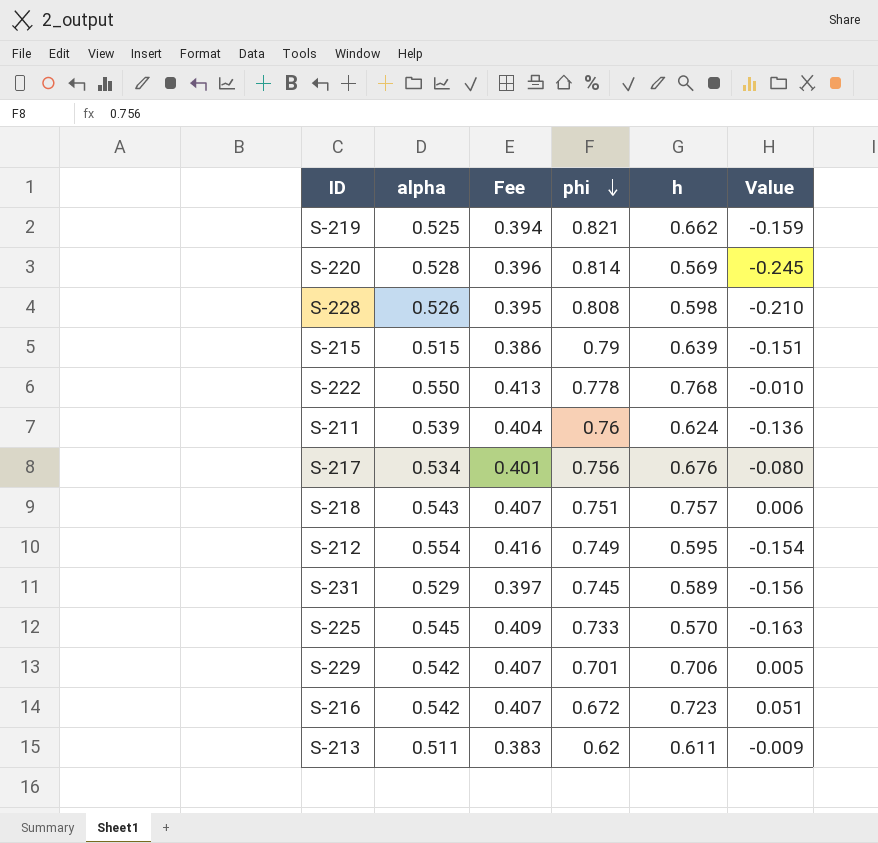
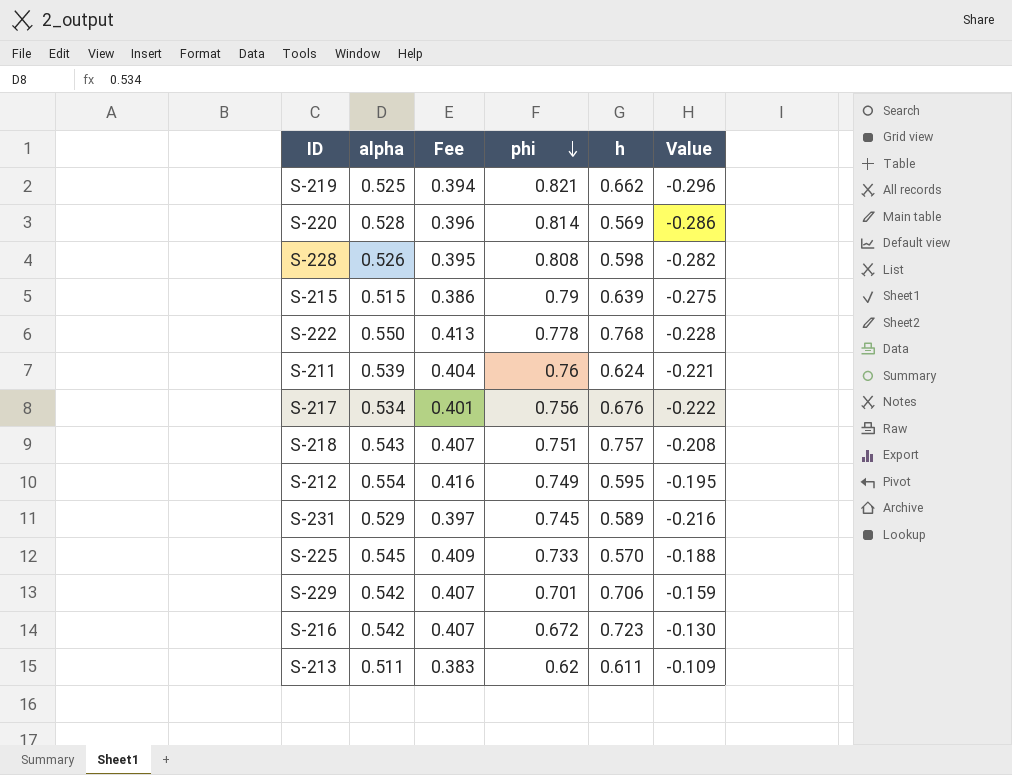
column Value | formula: [h] - [phi] -> [alpha] - [phi]

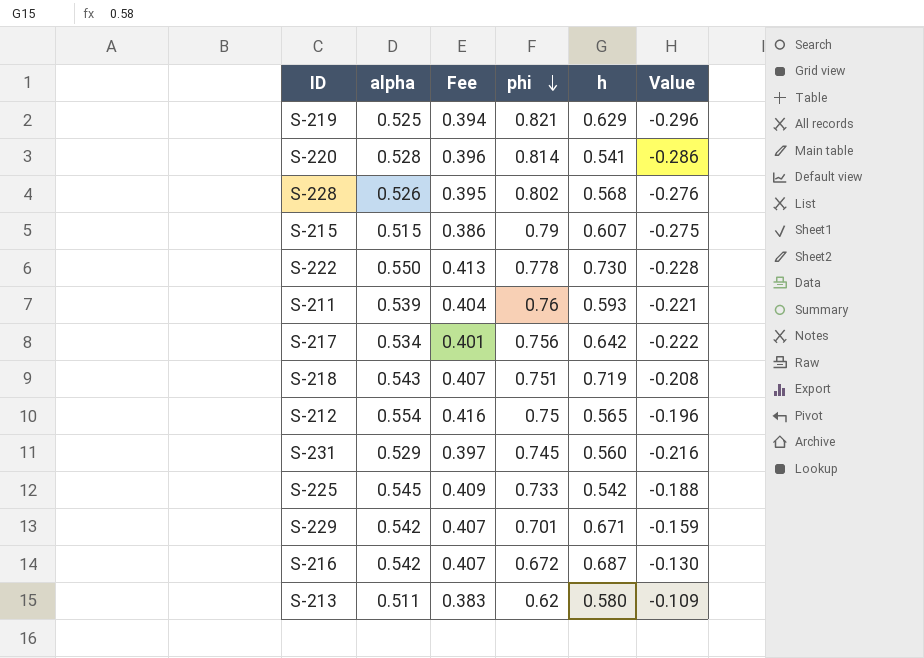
S-219 | h: 0.662 -> 0.629
S-220 | h: 0.569 -> 0.541
S-228 | phi: 0.808 -> 0.802
S-228 | h: 0.598 -> 0.568
S-228 | Value: -0.282 -> -0.276
S-215 | h: 0.639 -> 0.607
S-222 | h: 0.768 -> 0.730
S-211 | h: 0.624 -> 0.593
S-217 | h: 0.676 -> 0.642
S-218 | h: 0.757 -> 0.719
S-212 | phi: 0.749 -> 0.75
S-212 | h: 0.595 -> 0.565
S-212 | Value: -0.195 -> -0.196
S-231 | h: 0.589 -> 0.560
S-225 | h: 0.570 -> 0.542
S-229 | h: 0.706 -> 0.671
S-216 | h: 0.723 -> 0.687
S-213 | h: 0.611 -> 0.580

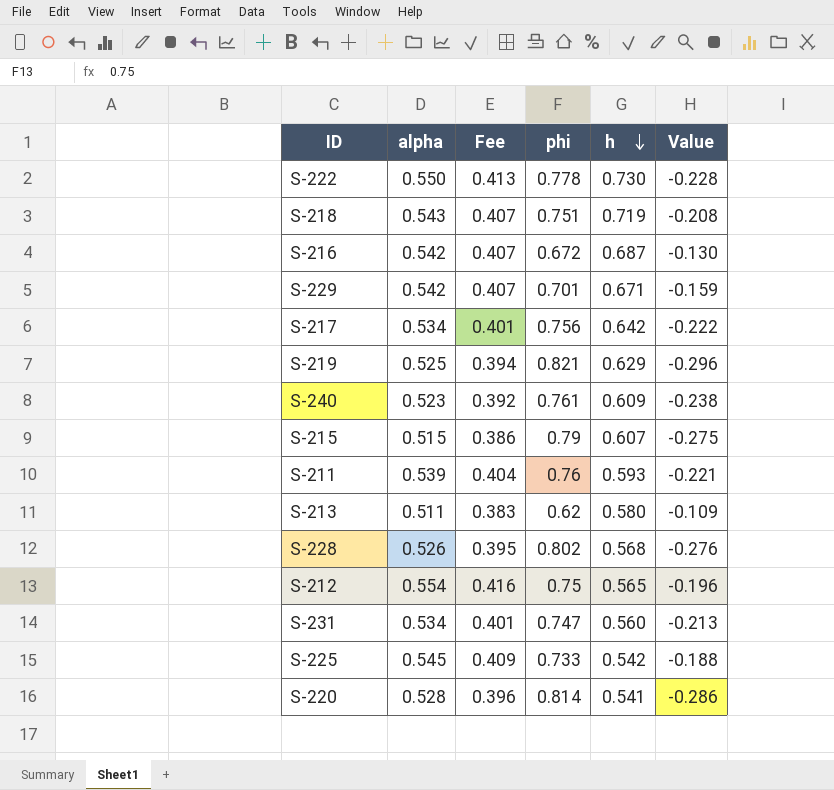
row order: phi descending -> h descending
row S-240: none -> 0.523 | 0.392 | 0.761 | 0.609 | -0.238
S-231 | alpha: 0.529 -> 0.534
S-231 | Fee: 0.397 -> 0.401
S-231 | phi: 0.745 -> 0.747
S-231 | Value: -0.216 -> -0.213

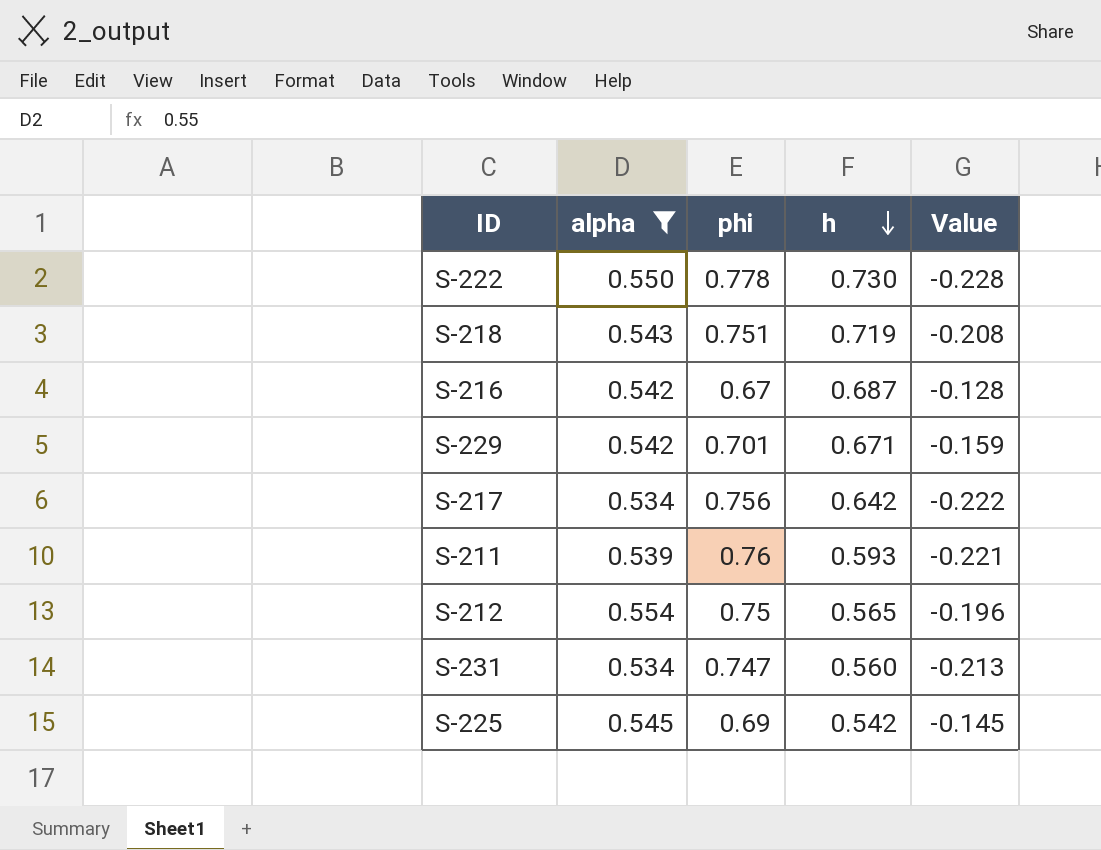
filter: none -> alpha >= 0.534
column Fee | formula: [alpha] * 0.75 -> none
S-216 | phi: 0.672 -> 0.67
S-216 | Value: -0.130 -> -0.128
S-225 | phi: 0.733 -> 0.69
S-225 | Value: -0.188 -> -0.145

